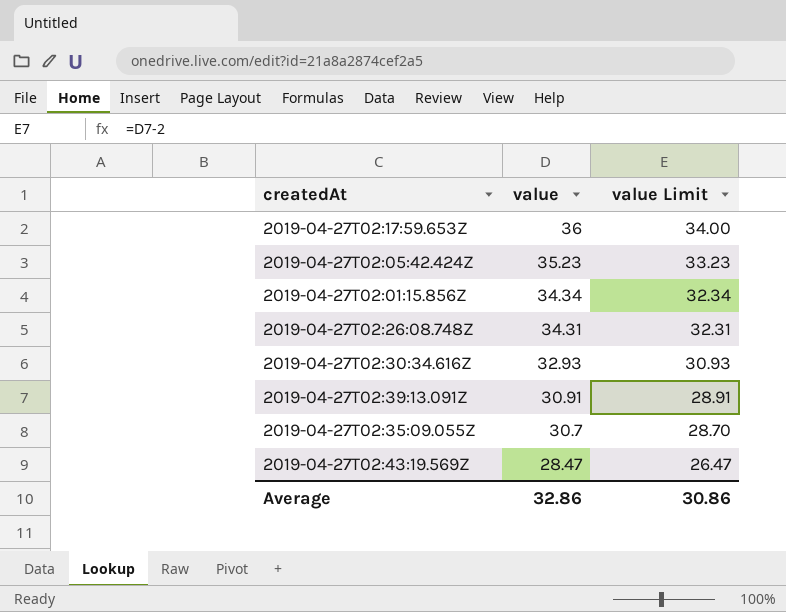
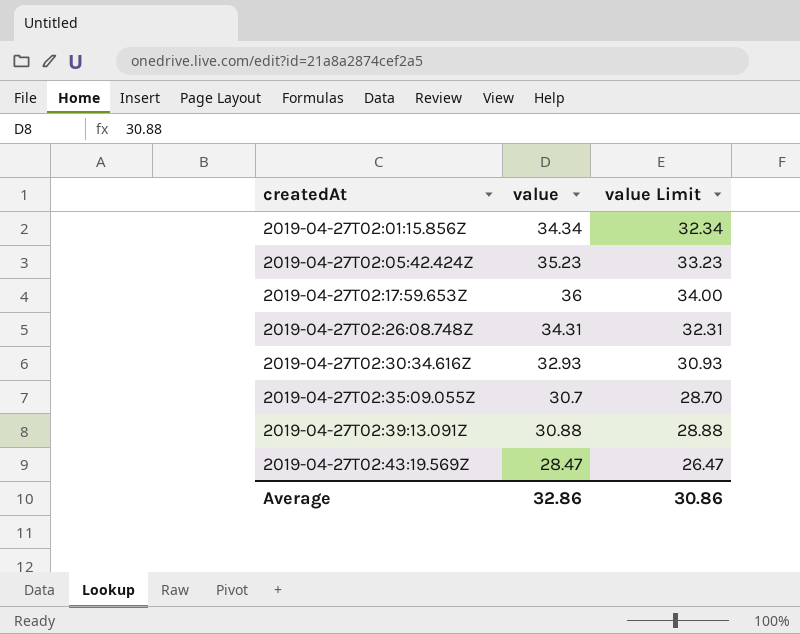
row order: value descending -> createdAt ascending
2019-04-27T02:39:13.091Z | value: 30.91 -> 30.88
2019-04-27T02:39:13.091Z | value Limit: 28.91 -> 28.88

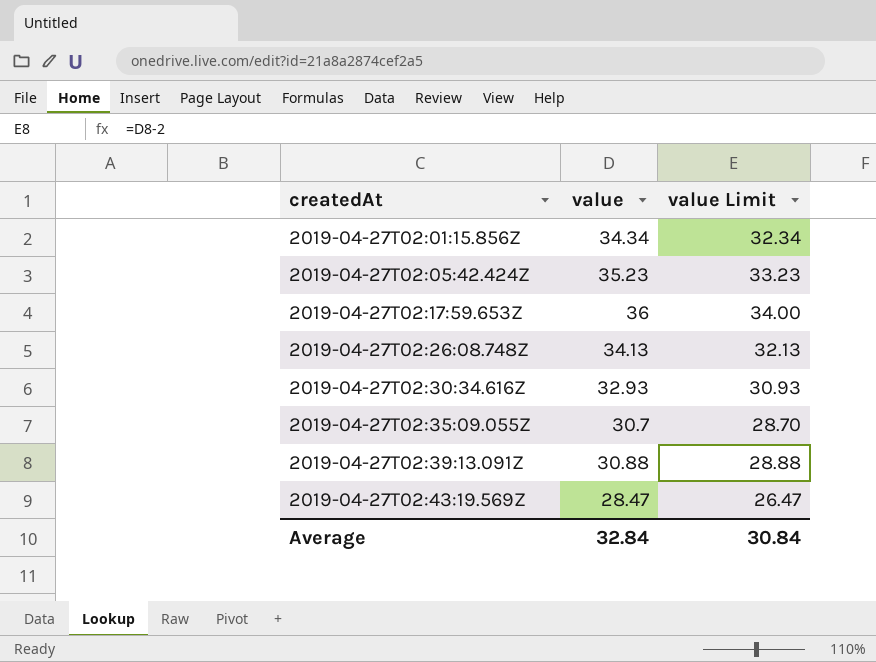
2019-04-27T02:26:08.748Z | value: 34.31 -> 34.13
2019-04-27T02:26:08.748Z | value Limit: 32.31 -> 32.13
Average | value: 32.86 -> 32.84
Average | value Limit: 30.86 -> 30.84

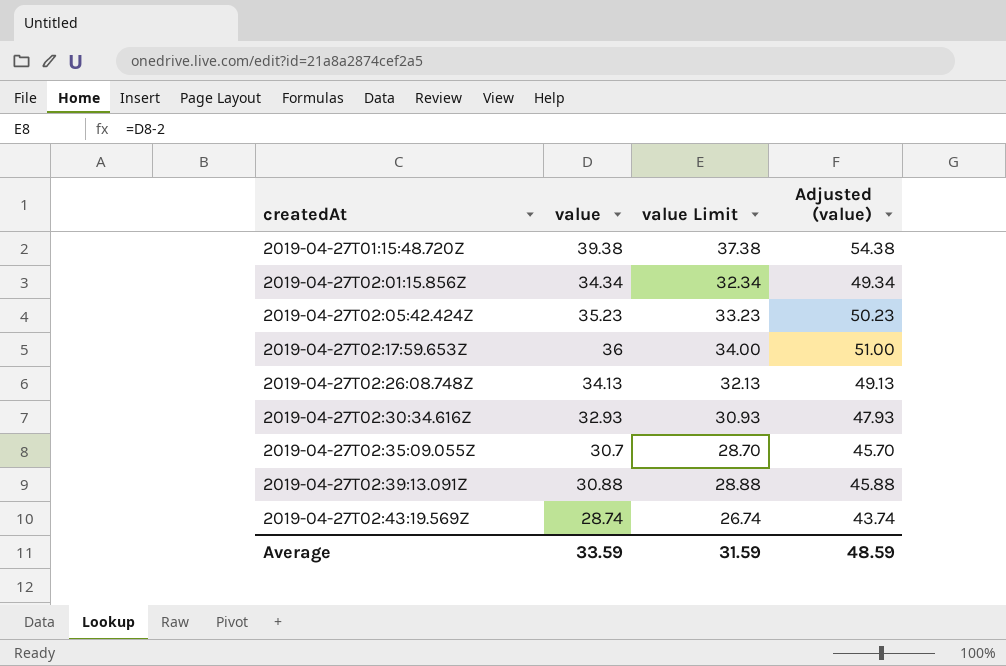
column Adjusted (value) | formula: none -> [value] + 15
row 2019-04-27T01:15:48.720Z: none -> 39.38 | 37.38 | 54.38
2019-04-27T02:43:19.569Z | value: 28.47 -> 28.74
2019-04-27T02:43:19.569Z | value Limit: 26.47 -> 26.74
Average | value: 32.84 -> 33.59
Average | value Limit: 30.84 -> 31.59

